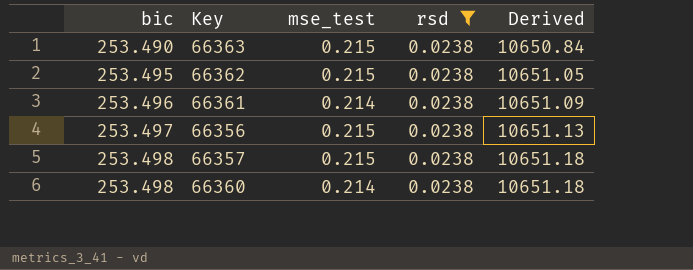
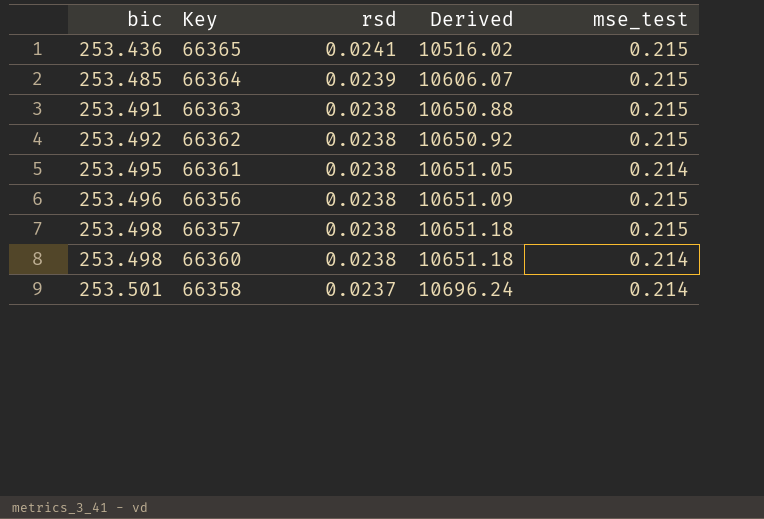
filter: rsd = 0.0238 -> none
column mse_test | position: 3 -> 5
66363 | bic: 253.490 -> 253.491
66363 | Derived: 10650.84 -> 10650.88
66362 | bic: 253.495 -> 253.492
66362 | Derived: 10651.05 -> 10650.92
66361 | bic: 253.496 -> 253.495
66361 | Derived: 10651.09 -> 10651.05
66356 | bic: 253.497 -> 253.496
66356 | Derived: 10651.13 -> 10651.09

